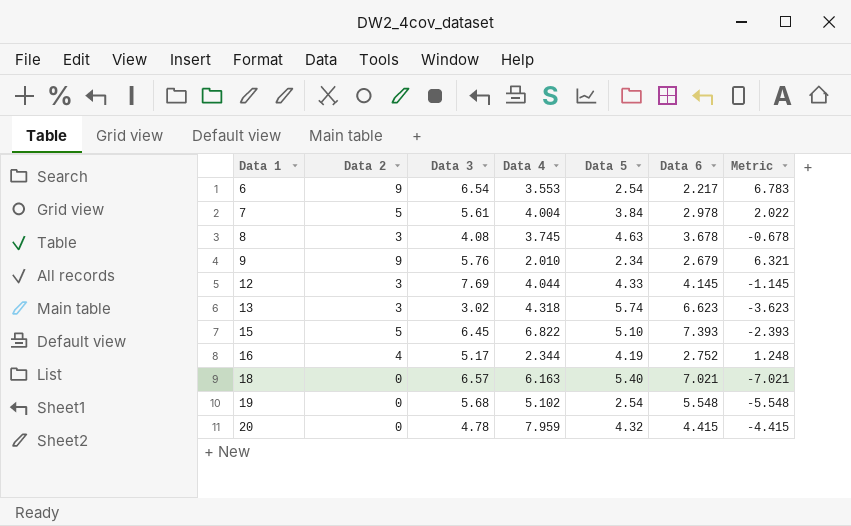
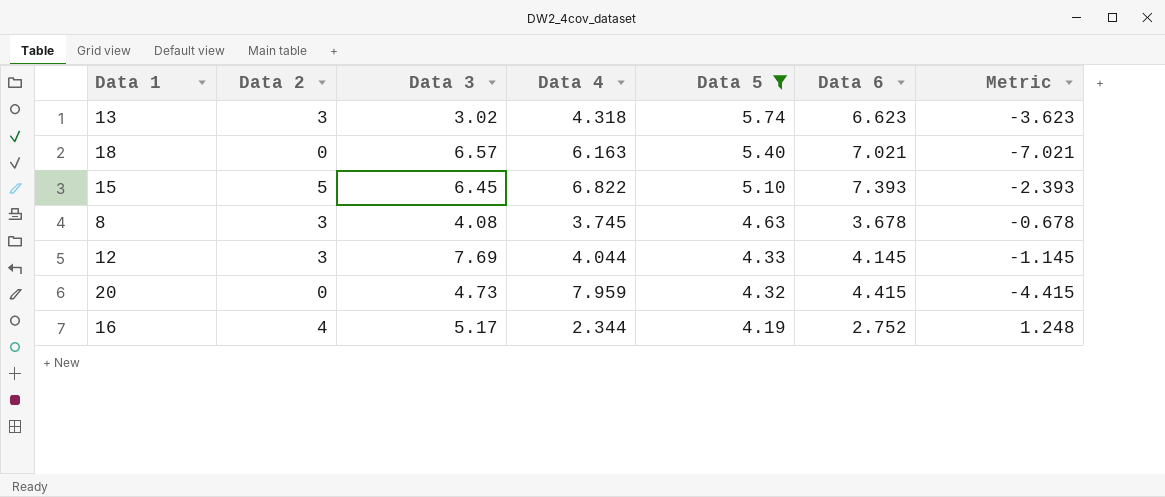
filter: none -> Data 5 >= 4.19
row order: Data 1 ascending -> Data 5 descending
20 | Data 3: 4.78 -> 4.73

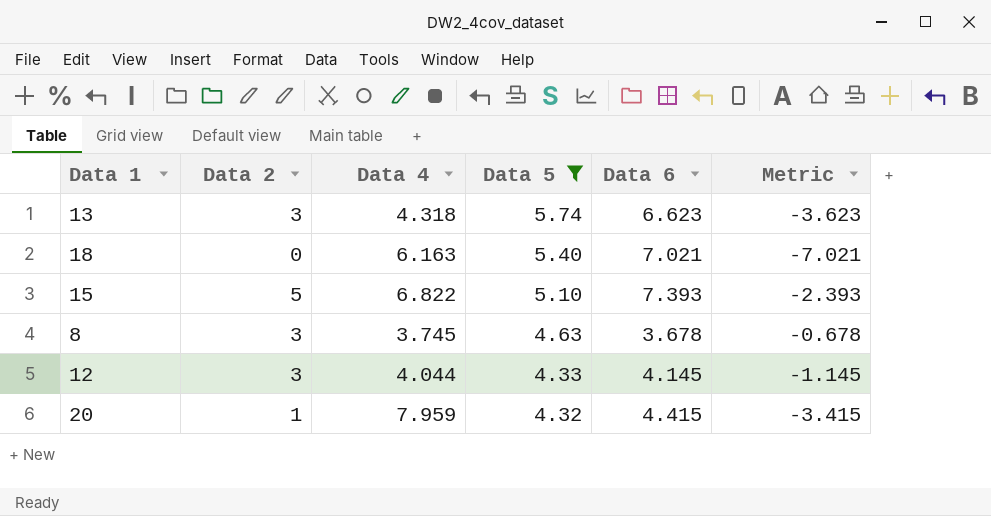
column Data 3 | position: 3 -> none
row 16: 4 | 5.17 | 2.344 | 4.19 | 2.752 | 1.248 -> none
20 | Data 2: 0 -> 1
20 | Metric: -4.415 -> -3.415

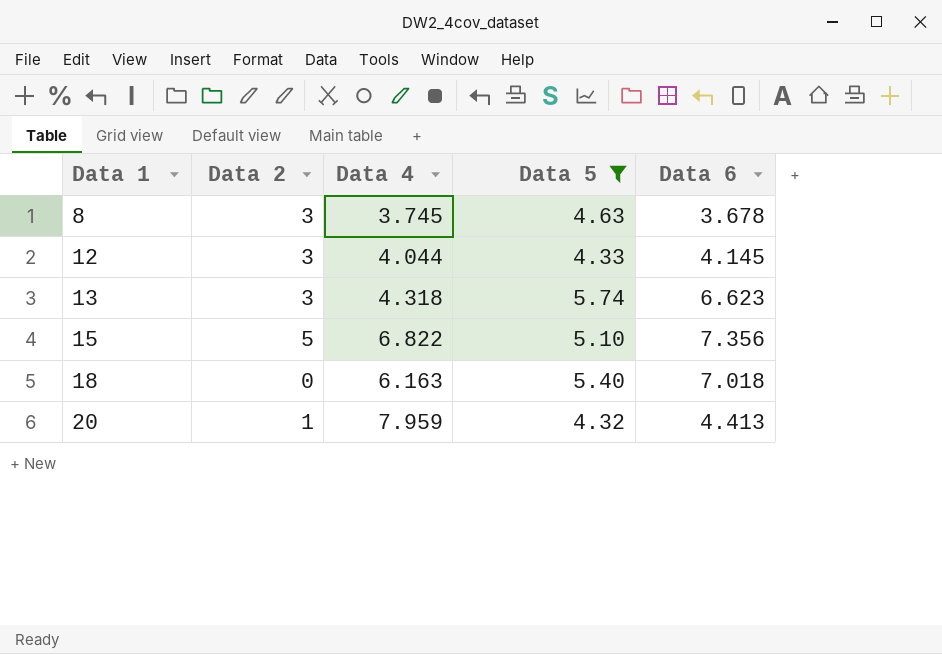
row order: Data 5 descending -> Data 1 ascending
column Metric | formula: [Data 2] - [Data 6] -> none
15 | Data 6: 7.393 -> 7.356
18 | Data 6: 7.021 -> 7.018
20 | Data 6: 4.415 -> 4.413

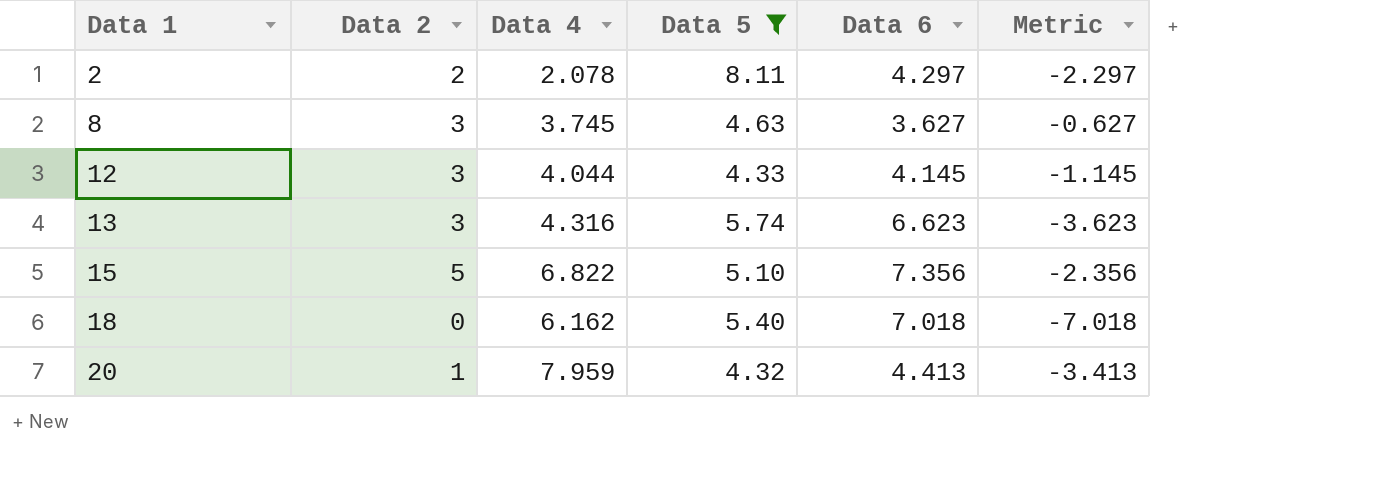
column Metric | formula: none -> [Data 2] - [Data 6]
row 2: none -> 2 | 2.078 | 8.11 | 4.297 | -2.297
8 | Data 6: 3.678 -> 3.627
13 | Data 4: 4.318 -> 4.316
18 | Data 4: 6.163 -> 6.162

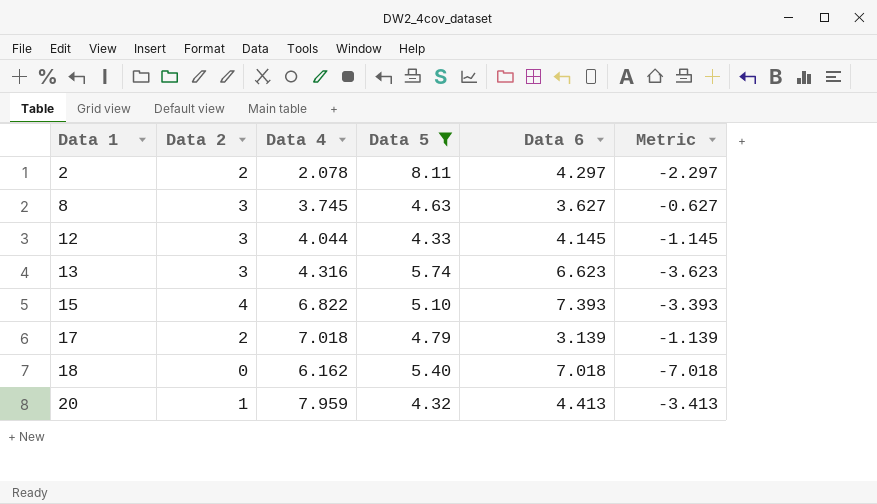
15 | Data 2: 5 -> 4
15 | Data 6: 7.356 -> 7.393
15 | Metric: -2.356 -> -3.393
row 17: none -> 2 | 7.018 | 4.79 | 3.139 | -1.139

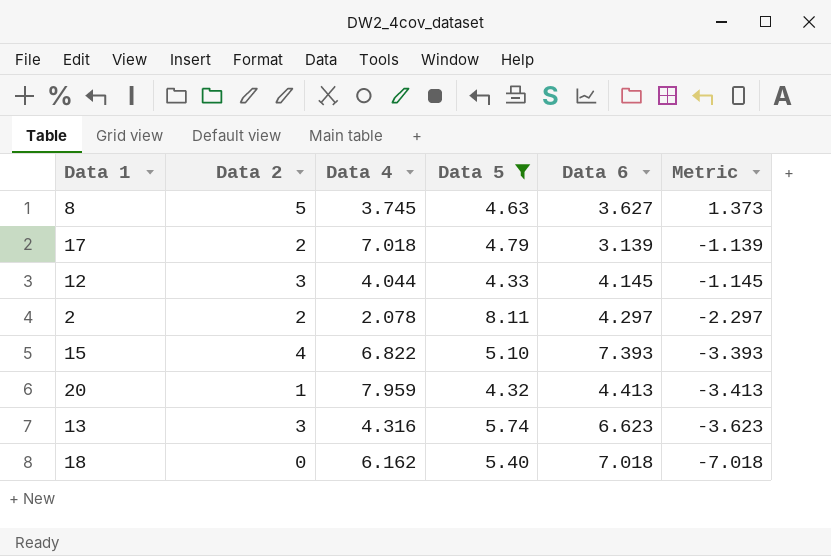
row order: Data 1 ascending -> Metric descending
8 | Data 2: 3 -> 5
8 | Metric: -0.627 -> 1.373

